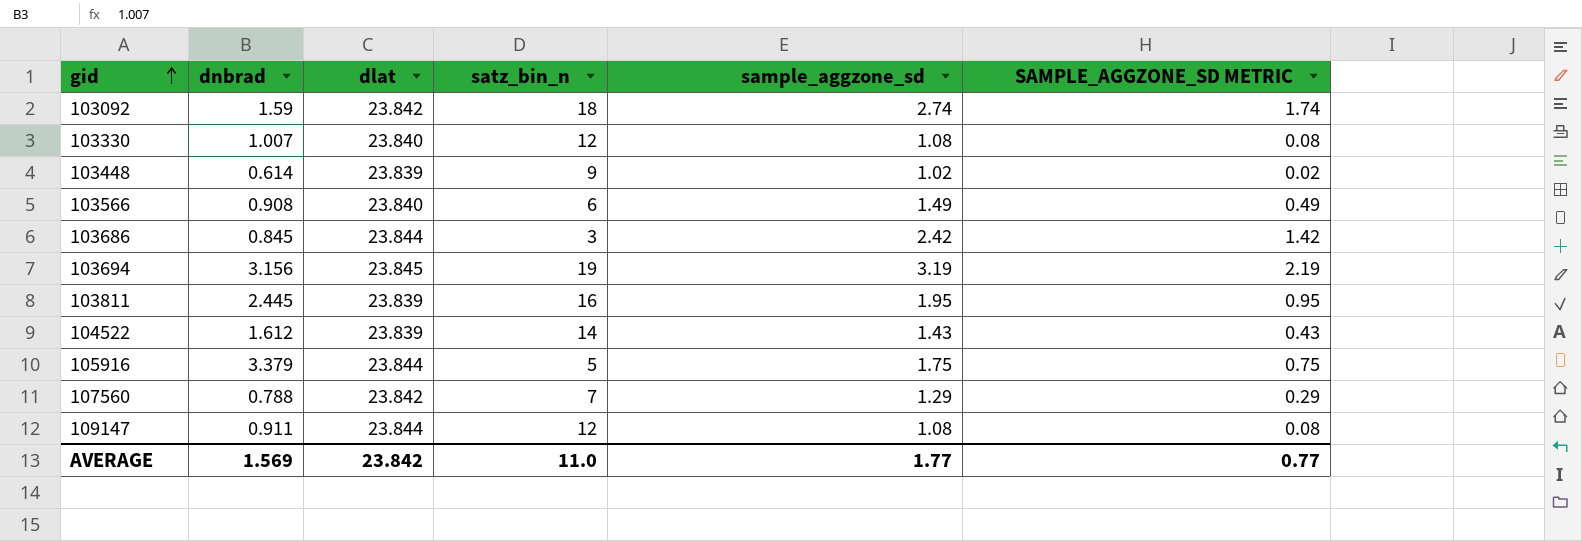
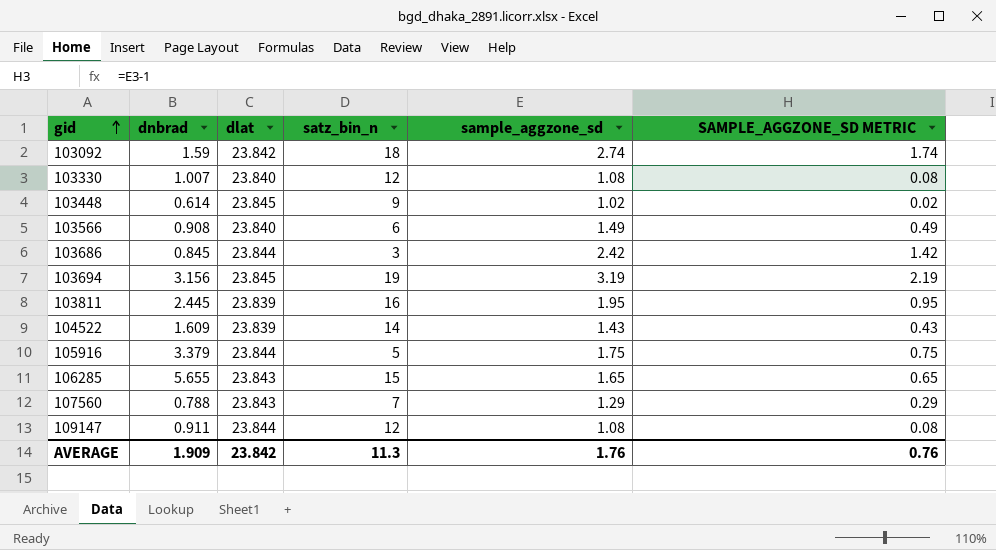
103448 | dlat: 23.839 -> 23.845
104522 | dnbrad: 1.612 -> 1.609
row 106285: none -> 5.655 | 23.843 | 15 | 1.65 | 0.65
107560 | dlat: 23.842 -> 23.843
AVERAGE | dnbrad: 1.569 -> 1.909
AVERAGE | satz_bin_n: 11.0 -> 11.3
AVERAGE | sample_aggzone_sd: 1.77 -> 1.76
AVERAGE | SAMPLE_AGGZONE_SD METRIC: 0.77 -> 0.76

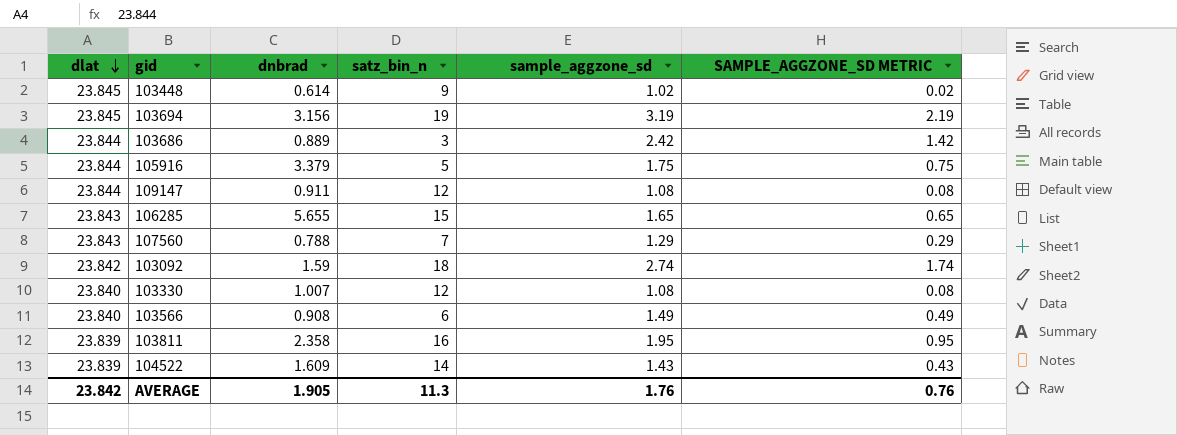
row order: gid ascending -> dlat descending
column dlat | position: 3 -> 1
103686 | dnbrad: 0.845 -> 0.889
103811 | dnbrad: 2.445 -> 2.358
AVERAGE | dnbrad: 1.909 -> 1.905

